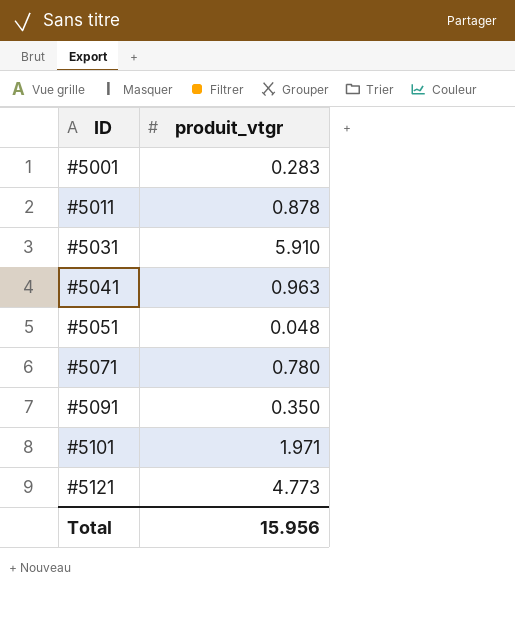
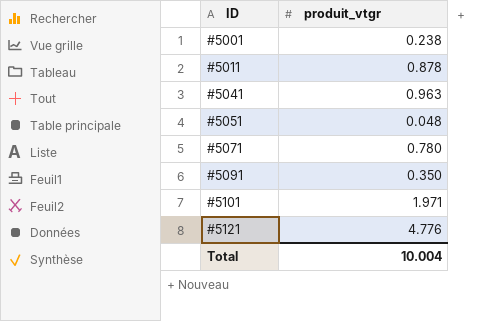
row #5031: 5.910 -> none
#5001 | produit_vtgr: 0.283 -> 0.238
#5121 | produit_vtgr: 4.773 -> 4.776
Total | produit_vtgr: 15.956 -> 10.004

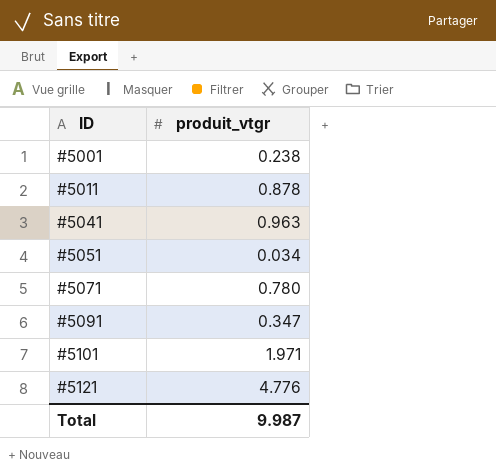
#5051 | produit_vtgr: 0.048 -> 0.034
#5091 | produit_vtgr: 0.350 -> 0.347
Total | produit_vtgr: 10.004 -> 9.987

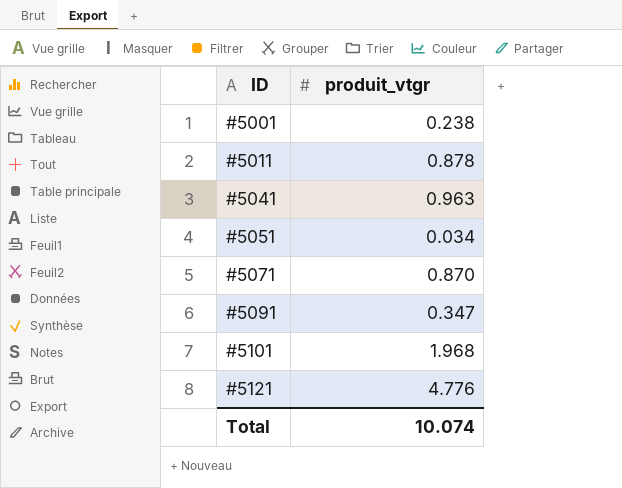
#5071 | produit_vtgr: 0.780 -> 0.870
#5101 | produit_vtgr: 1.971 -> 1.968
Total | produit_vtgr: 9.987 -> 10.074

